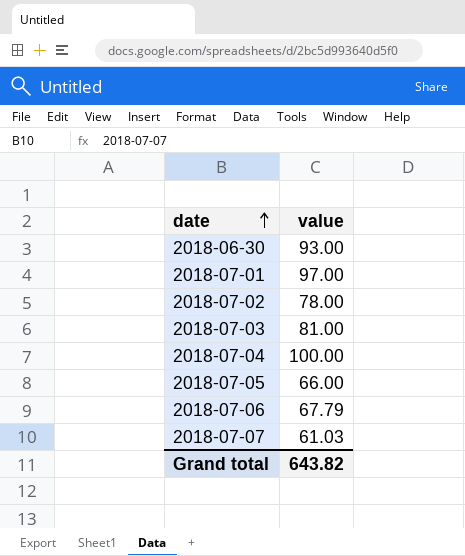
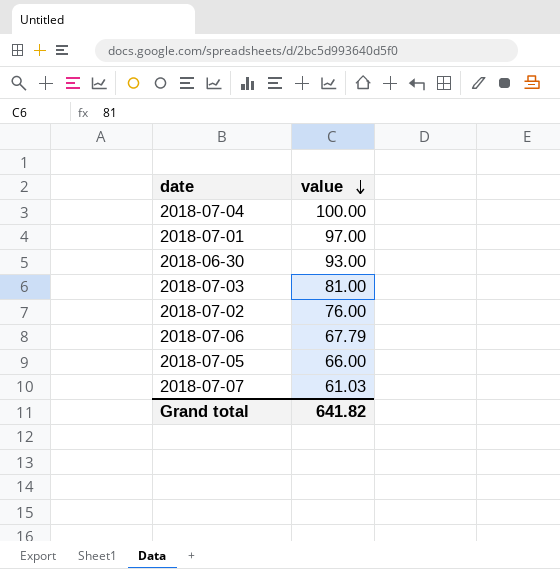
row order: date ascending -> value descending
2018-07-02 | value: 78.00 -> 76.00
Grand total | value: 643.82 -> 641.82

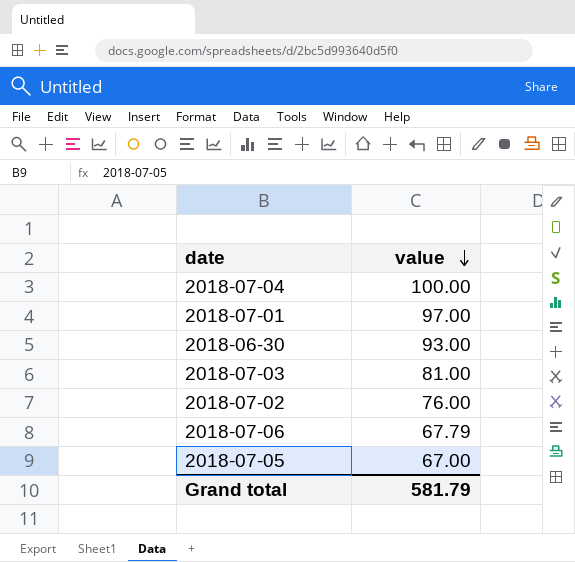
row 2018-07-07: 61.03 -> none
2018-07-05 | value: 66.00 -> 67.00
Grand total | value: 641.82 -> 581.79

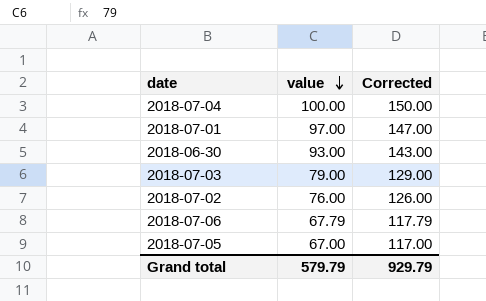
column Corrected | formula: none -> [value] + 50
2018-07-03 | value: 81.00 -> 79.00
Grand total | value: 581.79 -> 579.79

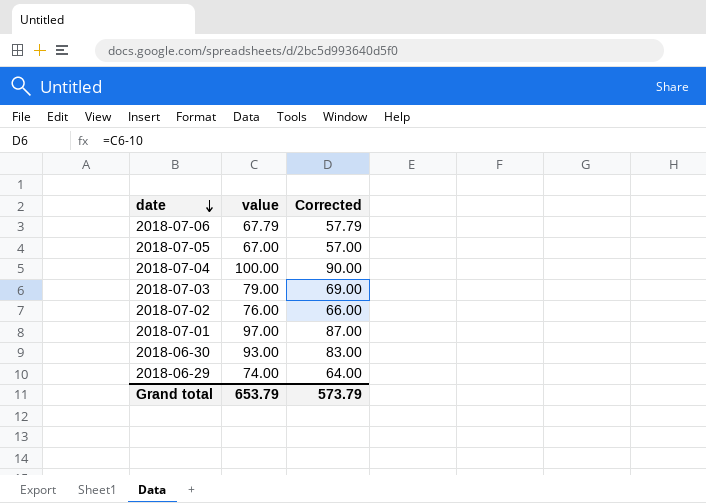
row order: value descending -> date descending
column Corrected | formula: [value] + 50 -> [value] - 10
row 2018-06-29: none -> 74.00 | 64.00
Grand total | value: 579.79 -> 653.79
Grand total | Corrected: 929.79 -> 573.79

